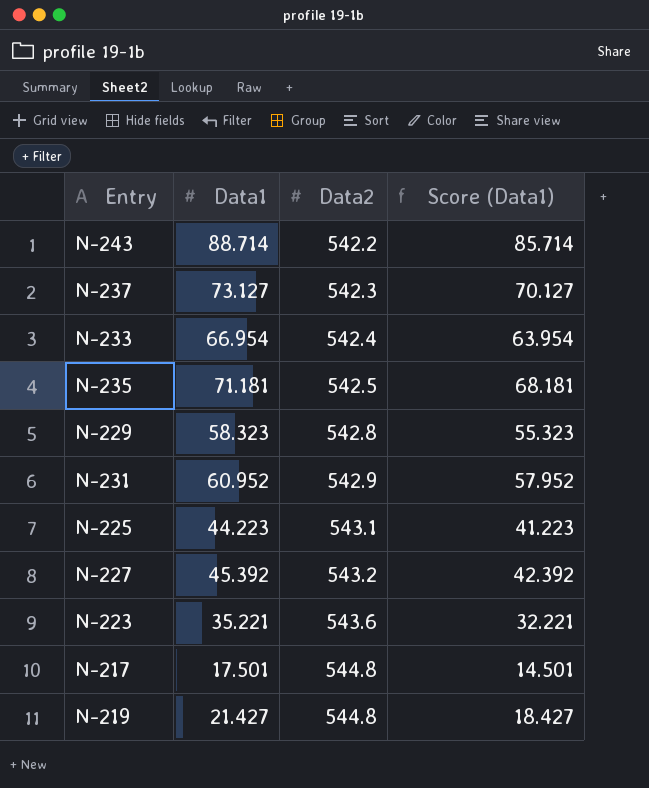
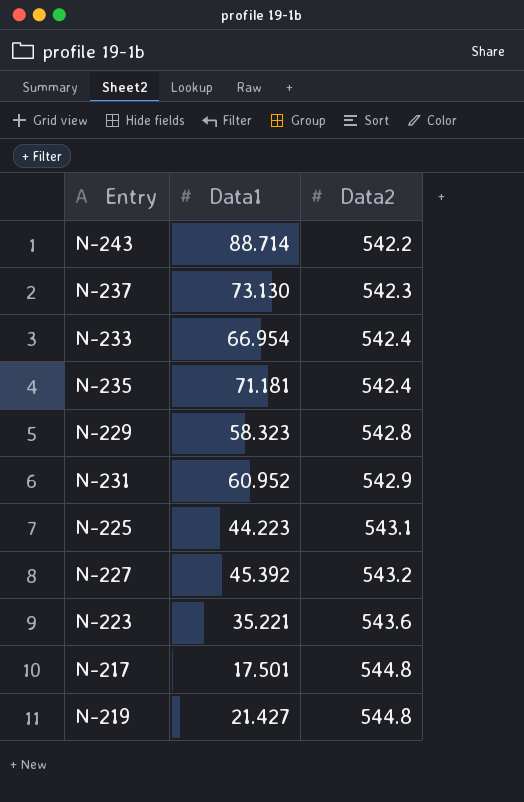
column Score (Data1) | formula: [Data1] - 3 -> none
N-237 | Data1: 73.127 -> 73.130
N-235 | Data2: 542.5 -> 542.4

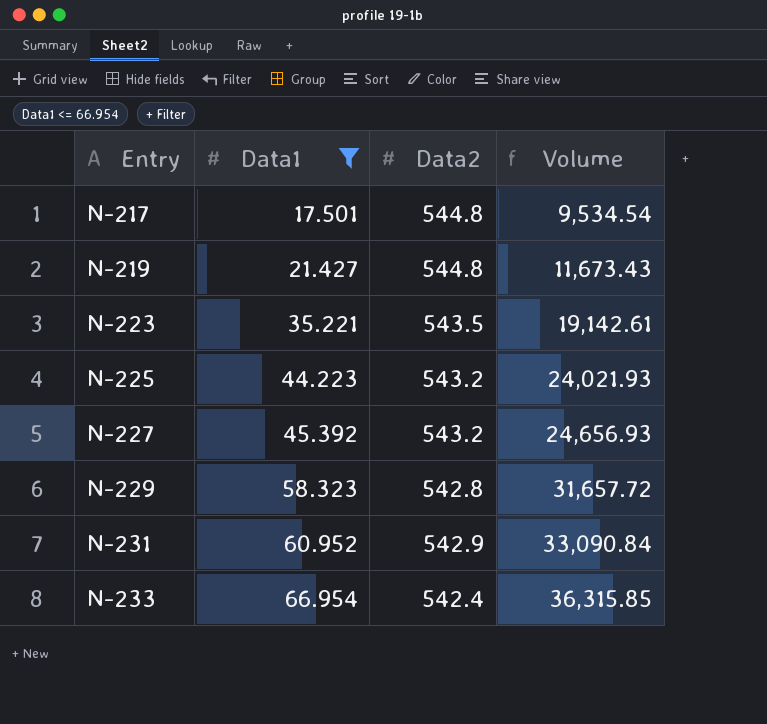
filter: none -> Data1 <= 66.954
row order: Data2 ascending -> Entry ascending
column Volume | formula: none -> [Data1] * [Data2]
N-223 | Data2: 543.6 -> 543.5
N-225 | Data2: 543.1 -> 543.2

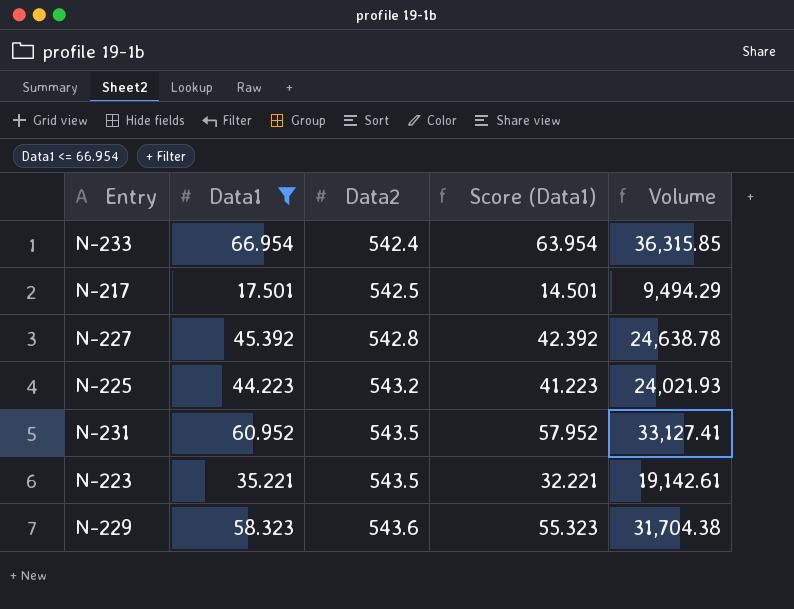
row order: Entry ascending -> Data2 ascending
column Score (Data1) | formula: none -> [Data1] - 3
row N-219: 21.427 | 544.8 | 11,673.43 -> none
N-217 | Data2: 544.8 -> 542.5
N-217 | Volume: 9,534.54 -> 9,494.29
N-227 | Data2: 543.2 -> 542.8
N-227 | Volume: 24,656.93 -> 24,638.78
N-231 | Data2: 542.9 -> 543.5
N-231 | Volume: 33,090.84 -> 33,127.41
N-229 | Data2: 542.8 -> 543.6
N-229 | Volume: 31,657.72 -> 31,704.38

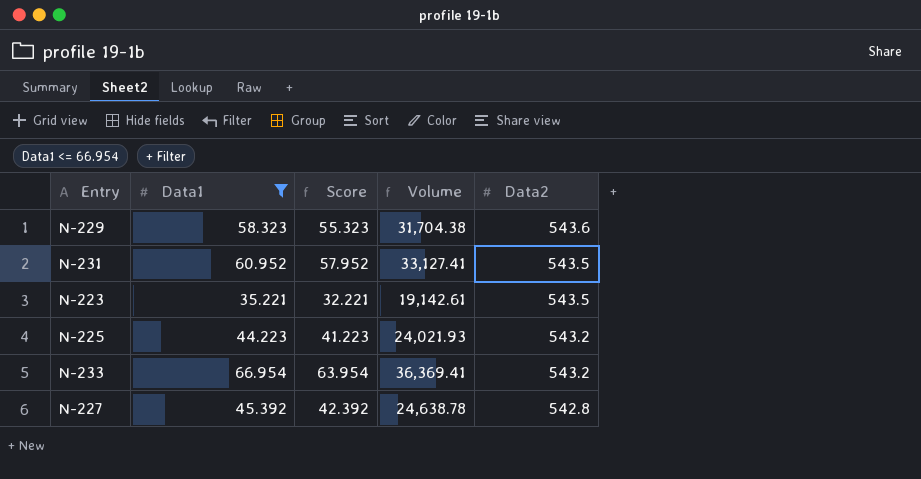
row order: Data2 ascending -> Data2 descending
column name: Score (Data1) -> Score
column Data2 | position: 3 -> 5
row N-217: 17.501 | 542.5 | 14.501 | 9,494.29 -> none
N-233 | Volume: 36,315.85 -> 36,369.41
N-233 | Data2: 542.4 -> 543.2

